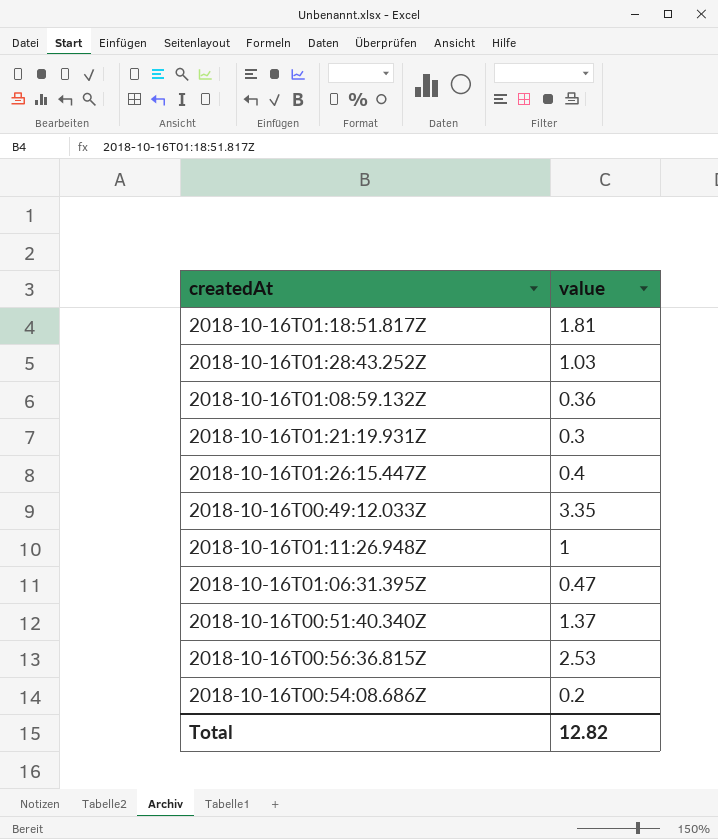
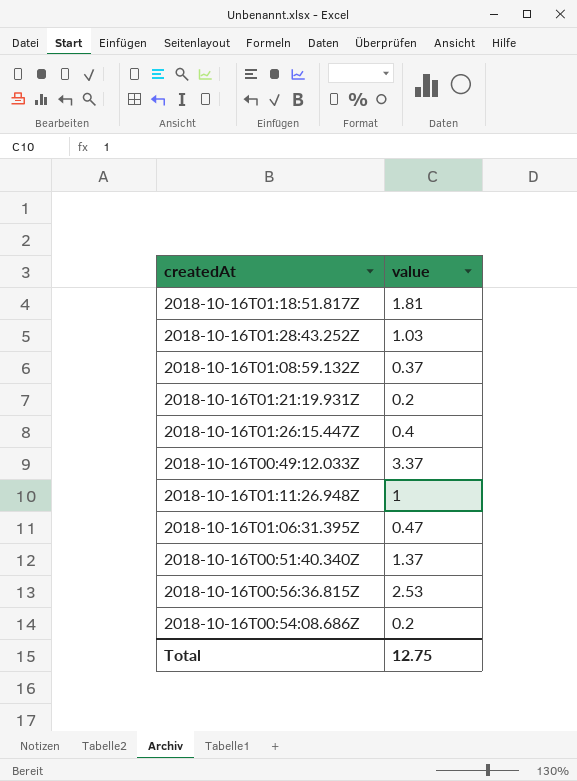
2018-10-16T01:08:59.132Z | value: 0.36 -> 0.37
2018-10-16T01:21:19.931Z | value: 0.3 -> 0.2
2018-10-16T00:49:12.033Z | value: 3.35 -> 3.37
Total | value: 12.82 -> 12.75

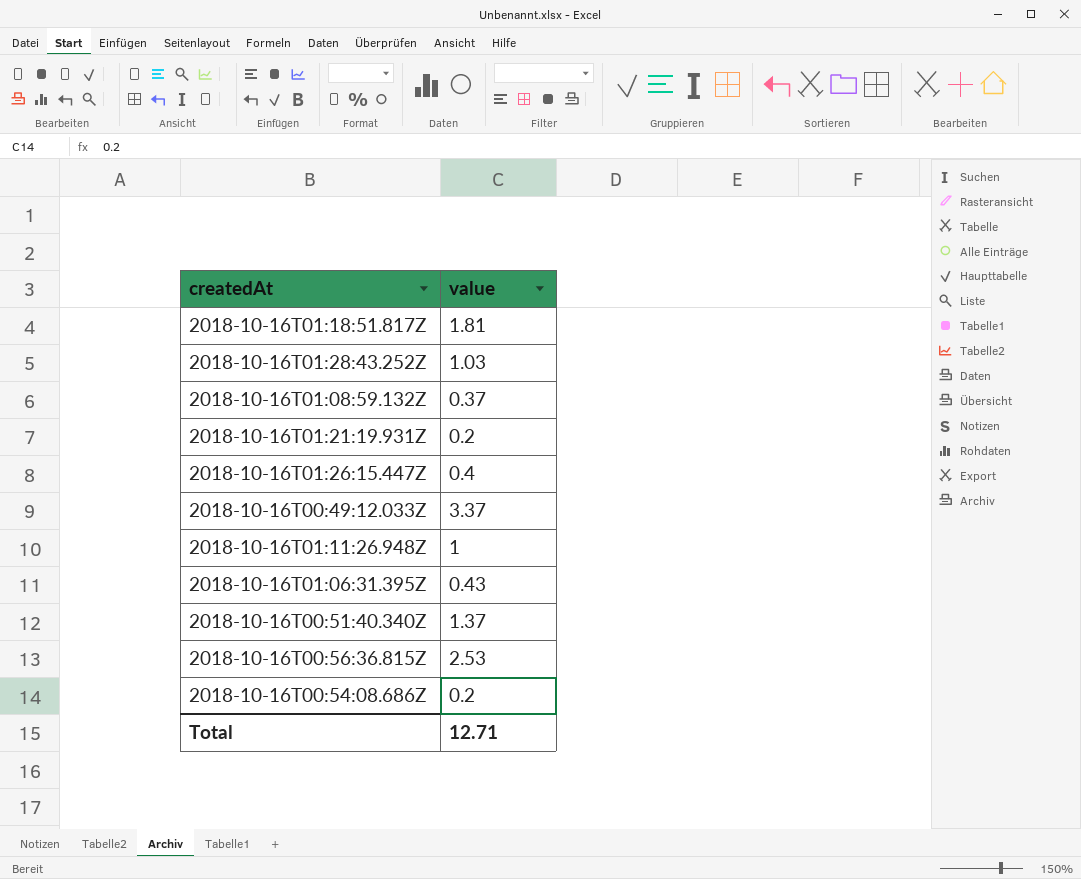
2018-10-16T01:06:31.395Z | value: 0.47 -> 0.43
Total | value: 12.75 -> 12.71

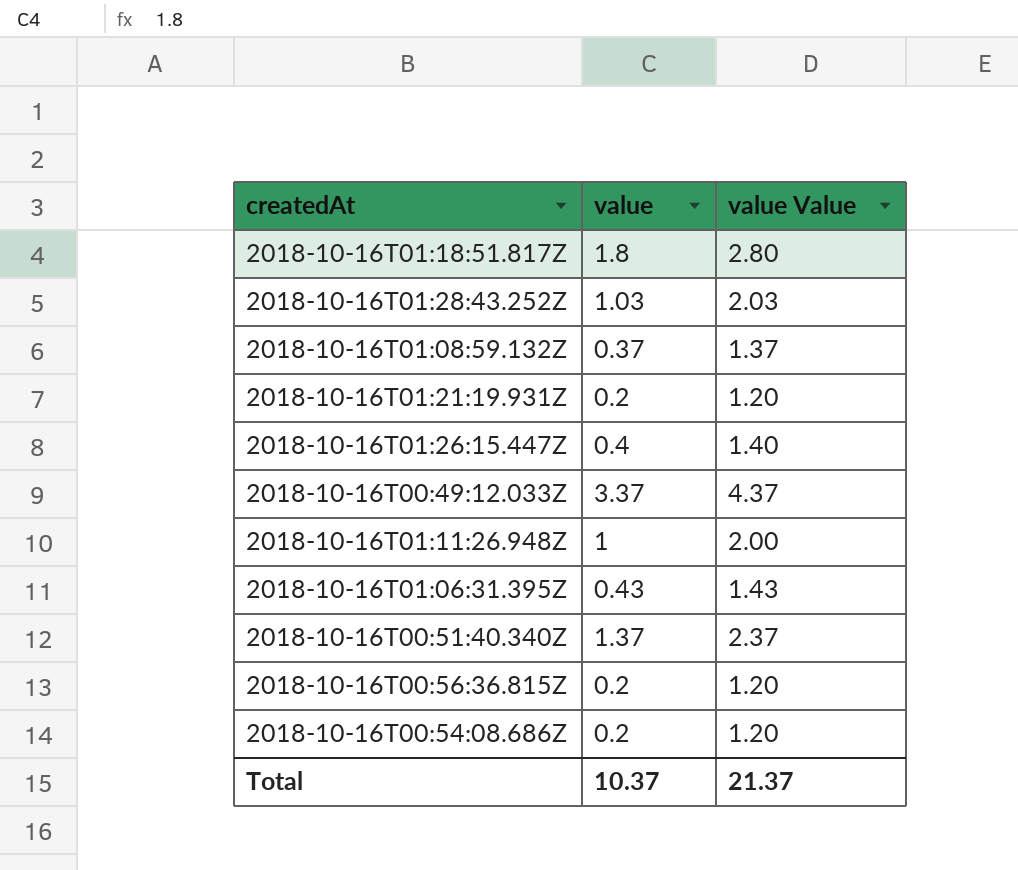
column value Value | formula: none -> [value] + 1
2018-10-16T01:18:51.817Z | value: 1.81 -> 1.8
2018-10-16T00:56:36.815Z | value: 2.53 -> 0.2
Total | value: 12.71 -> 10.37

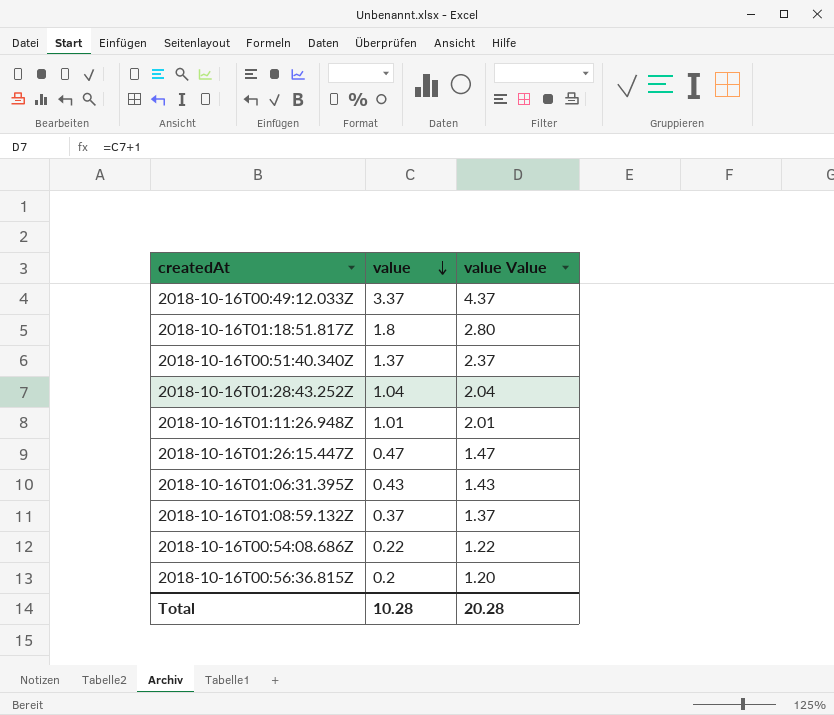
row order: none -> value descending
row 2018-10-16T01:21:19.931Z: 0.2 | 1.20 -> none
2018-10-16T01:28:43.252Z | value: 1.03 -> 1.04
2018-10-16T01:28:43.252Z | value Value: 2.03 -> 2.04
2018-10-16T01:11:26.948Z | value: 1 -> 1.01
2018-10-16T01:11:26.948Z | value Value: 2.00 -> 2.01
2018-10-16T01:26:15.447Z | value: 0.4 -> 0.47
2018-10-16T01:26:15.447Z | value Value: 1.40 -> 1.47
2018-10-16T00:54:08.686Z | value: 0.2 -> 0.22
2018-10-16T00:54:08.686Z | value Value: 1.20 -> 1.22
Total | value: 10.37 -> 10.28
Total | value Value: 21.37 -> 20.28

